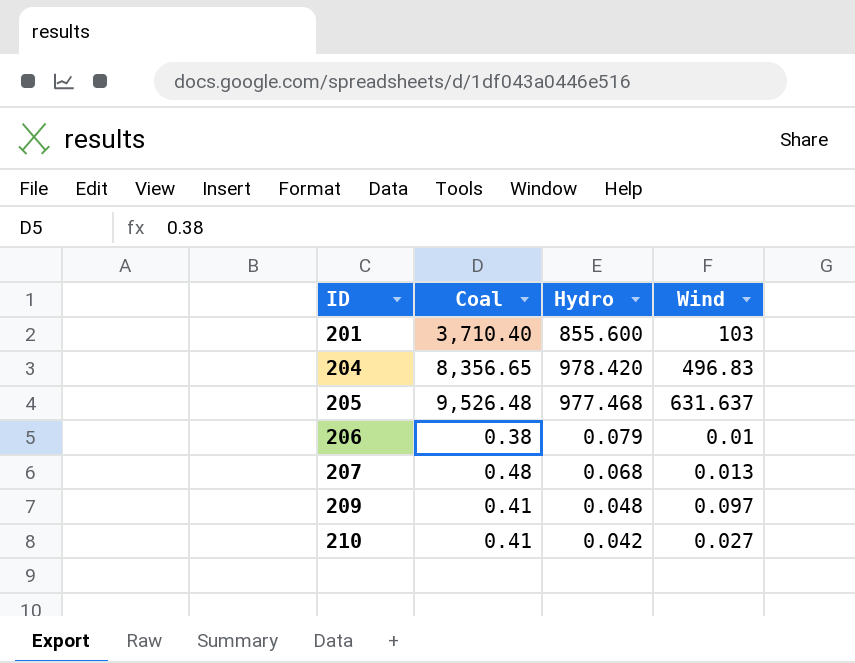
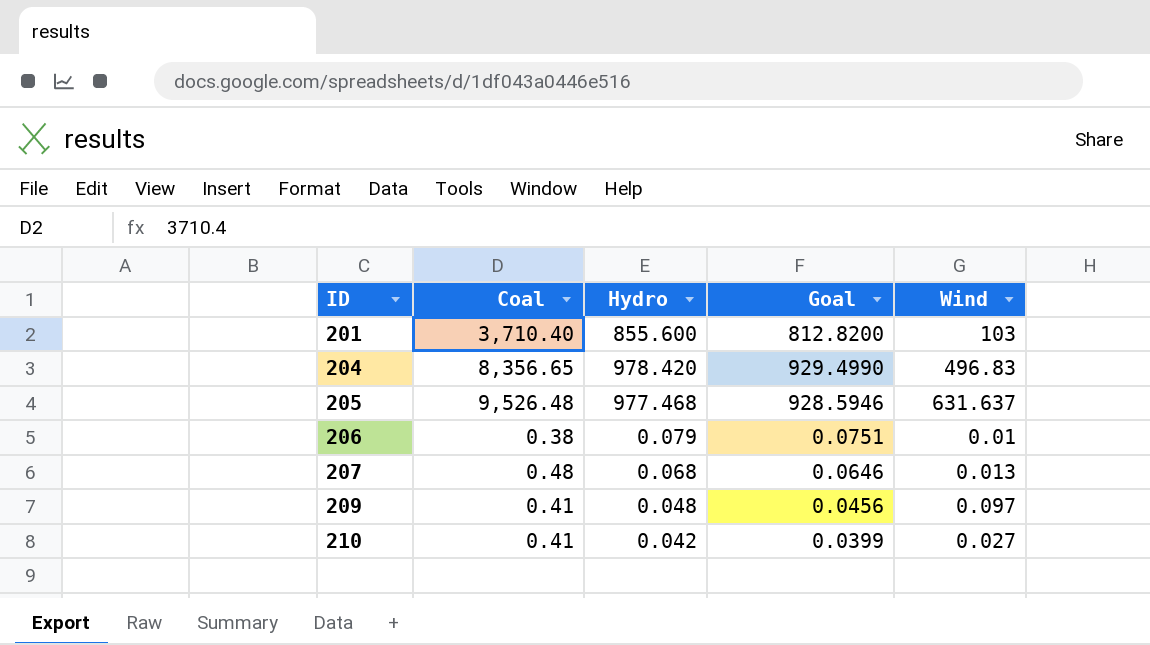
column Goal | formula: none -> [Hydro] * 0.95

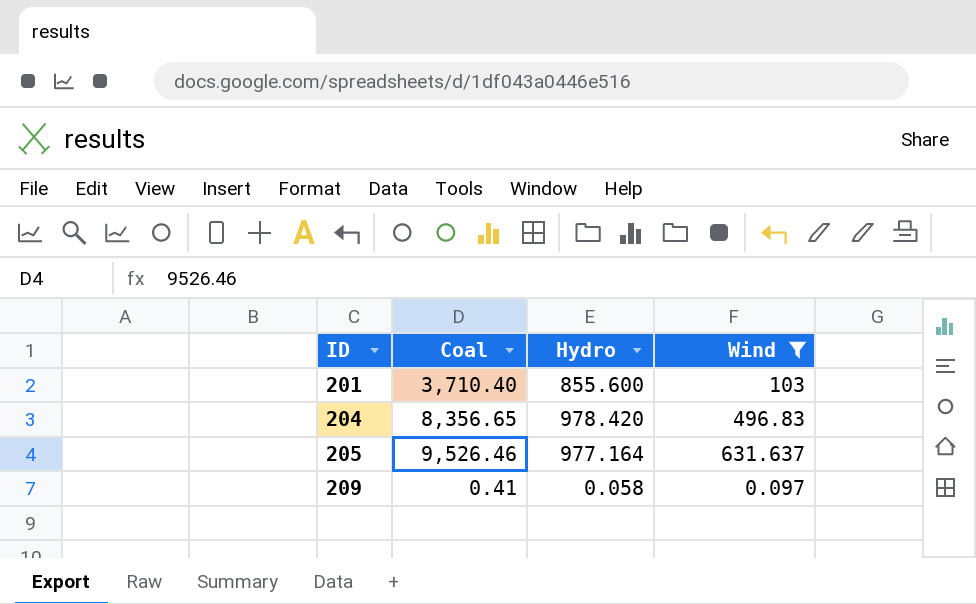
filter: none -> Wind >= 0.097
column Goal | formula: [Hydro] * 0.95 -> none
205 | Coal: 9,526.48 -> 9,526.46
205 | Hydro: 977.468 -> 977.164
209 | Hydro: 0.048 -> 0.058

